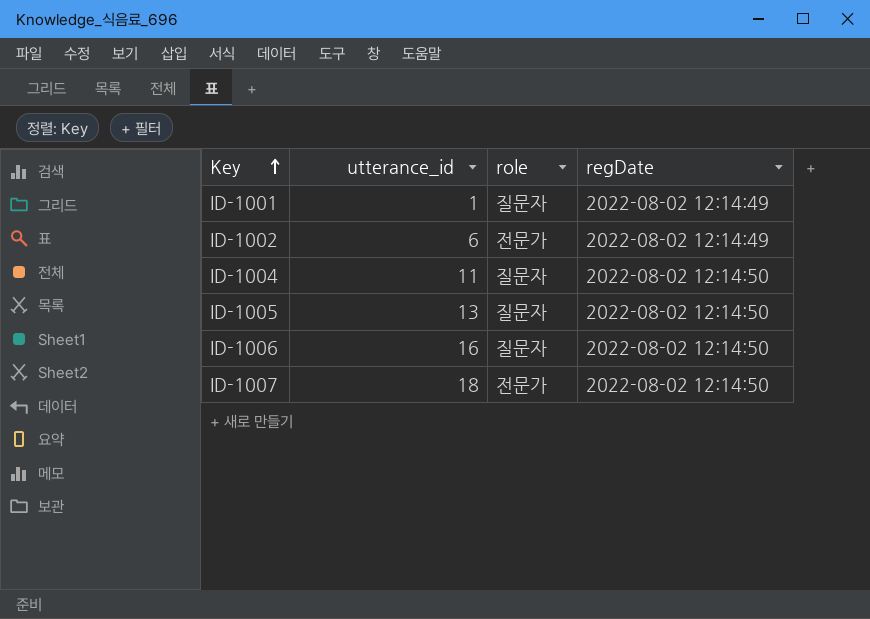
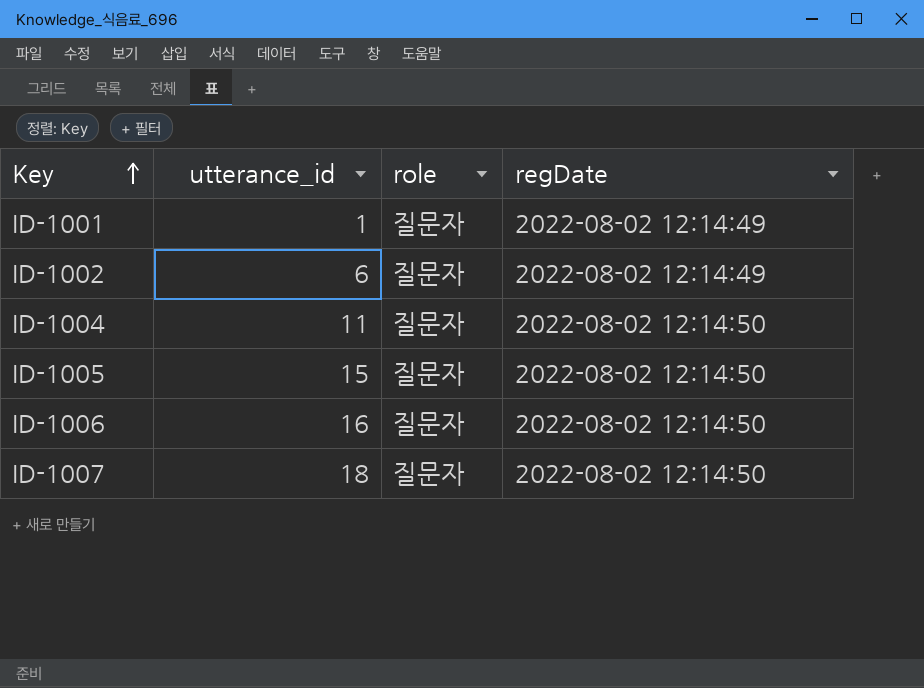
ID-1002 | role: 전문가 -> 질문자
ID-1005 | utterance_id: 13 -> 15
ID-1007 | role: 전문가 -> 질문자

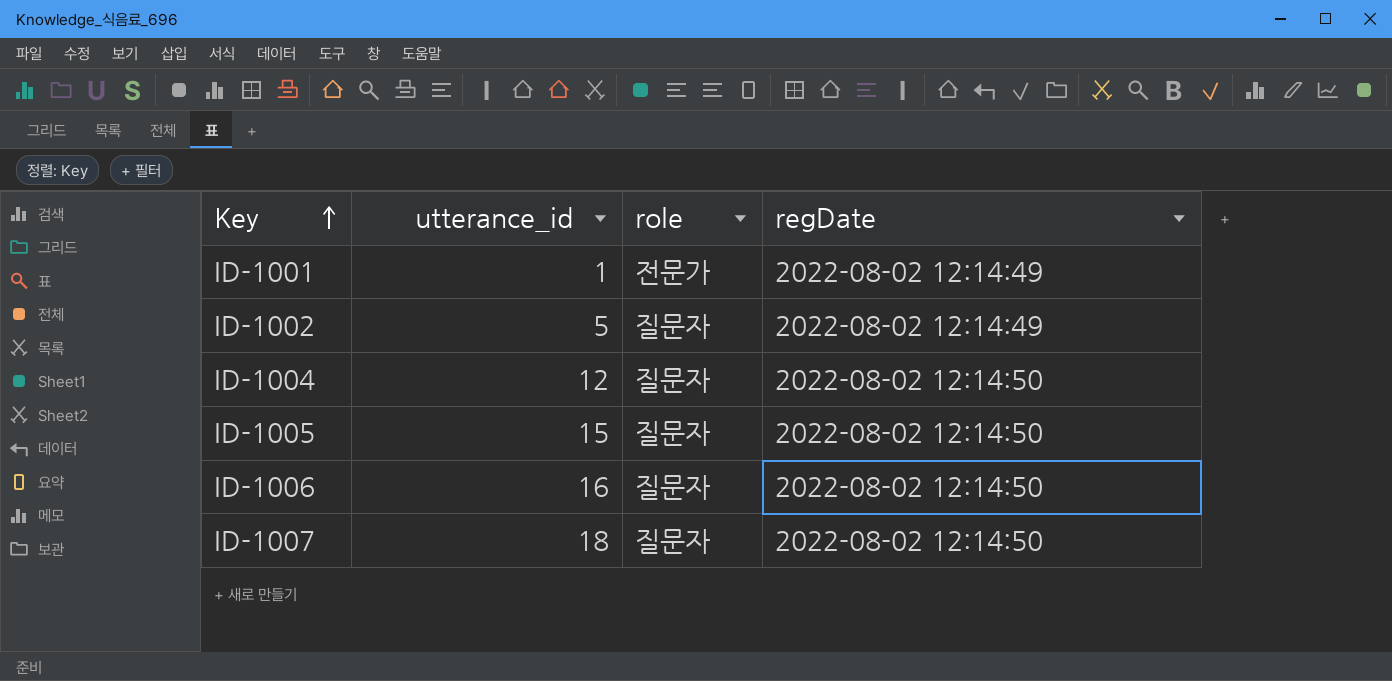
ID-1001 | role: 질문자 -> 전문가
ID-1002 | utterance_id: 6 -> 5
ID-1004 | utterance_id: 11 -> 12

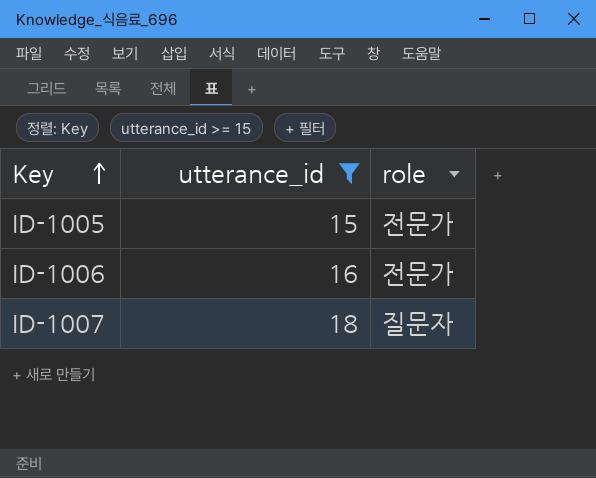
filter: none -> utterance_id >= 15
column regDate | position: 4 -> none
ID-1005 | role: 질문자 -> 전문가
ID-1006 | role: 질문자 -> 전문가

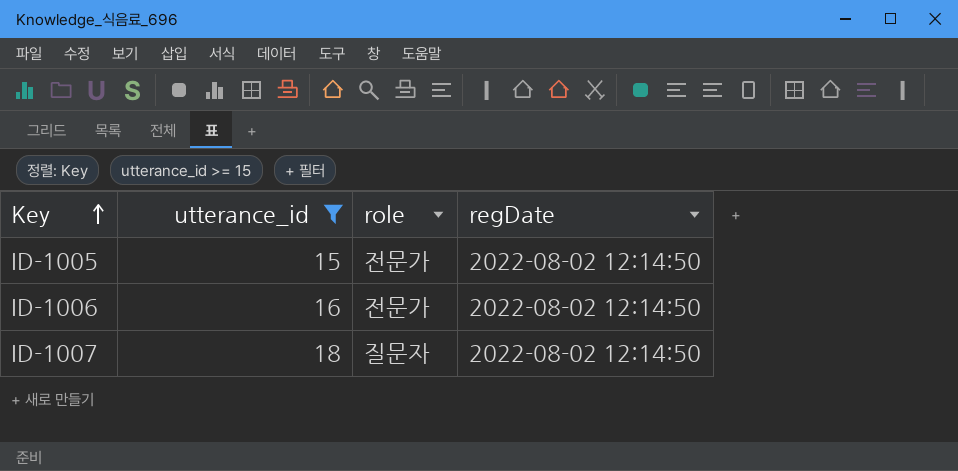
column regDate | position: none -> 4

